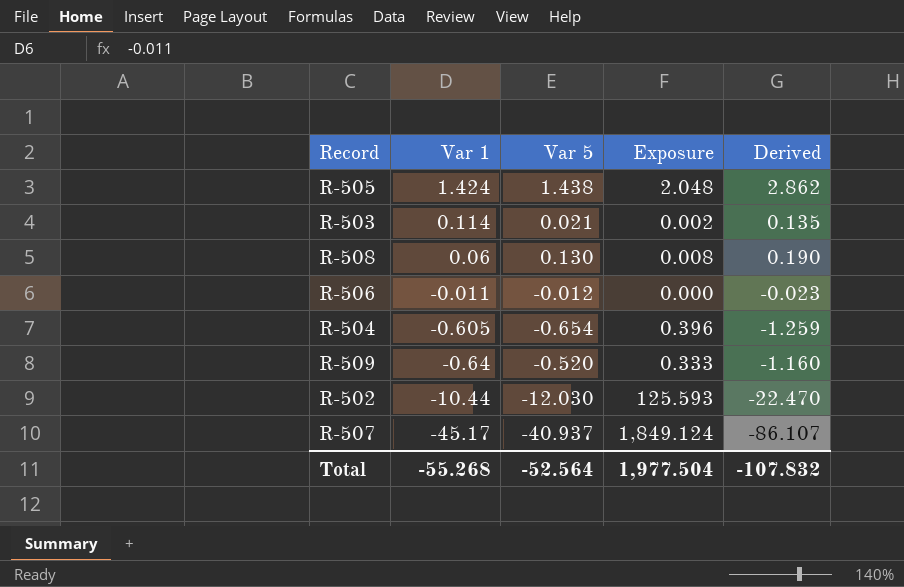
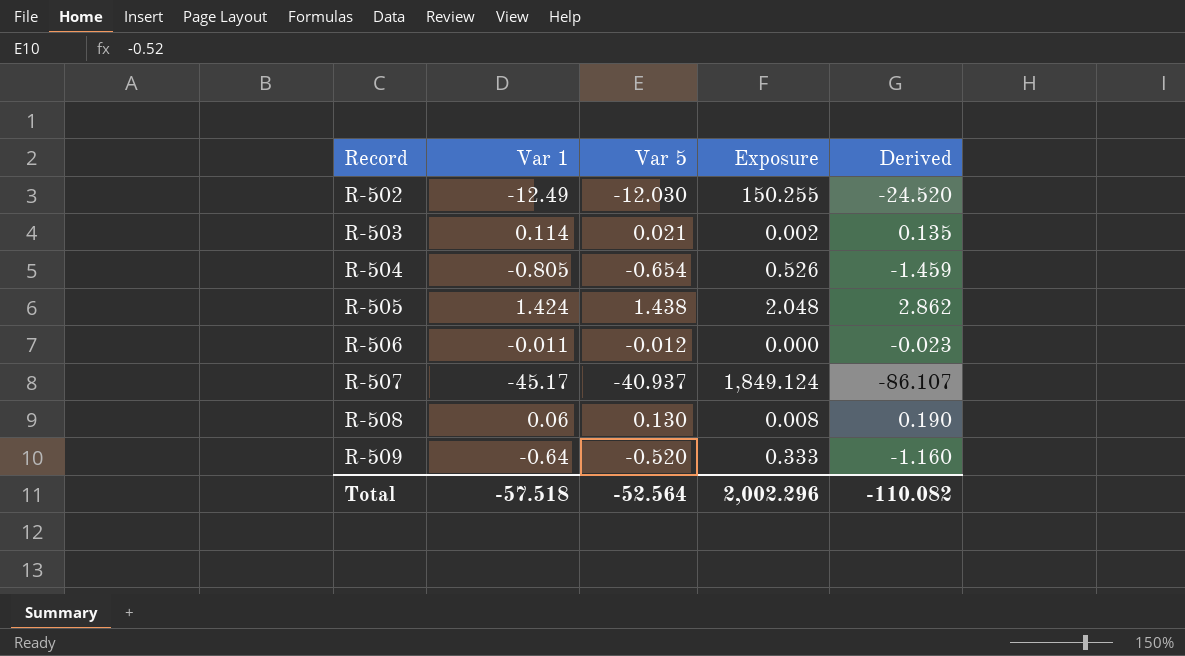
row order: Var 1 descending -> Record ascending
R-502 | Var 1: -10.44 -> -12.49
R-502 | Exposure: 125.593 -> 150.255
R-502 | Derived: -22.470 -> -24.520
R-504 | Var 1: -0.605 -> -0.805
R-504 | Exposure: 0.396 -> 0.526
R-504 | Derived: -1.259 -> -1.459
Total | Var 1: -55.268 -> -57.518
Total | Exposure: 1,977.504 -> 2,002.296
Total | Derived: -107.832 -> -110.082

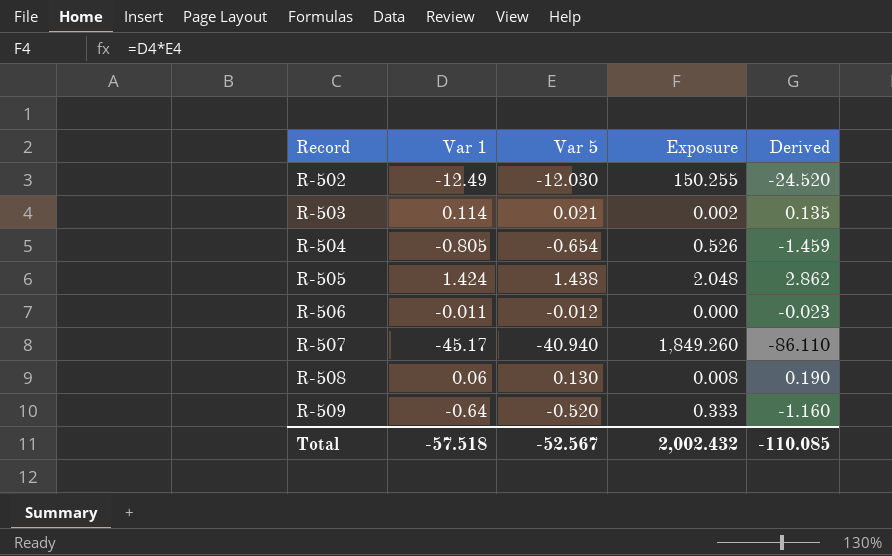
R-507 | Var 5: -40.937 -> -40.940
R-507 | Exposure: 1,849.124 -> 1,849.260
R-507 | Derived: -86.107 -> -86.110
Total | Var 5: -52.564 -> -52.567
Total | Exposure: 2,002.296 -> 2,002.432
Total | Derived: -110.082 -> -110.085

